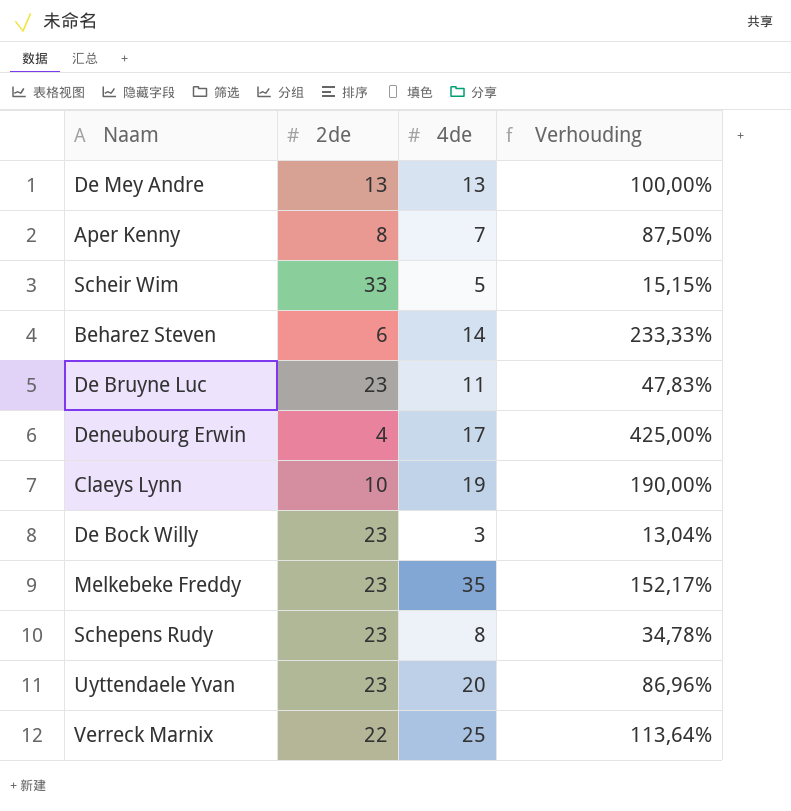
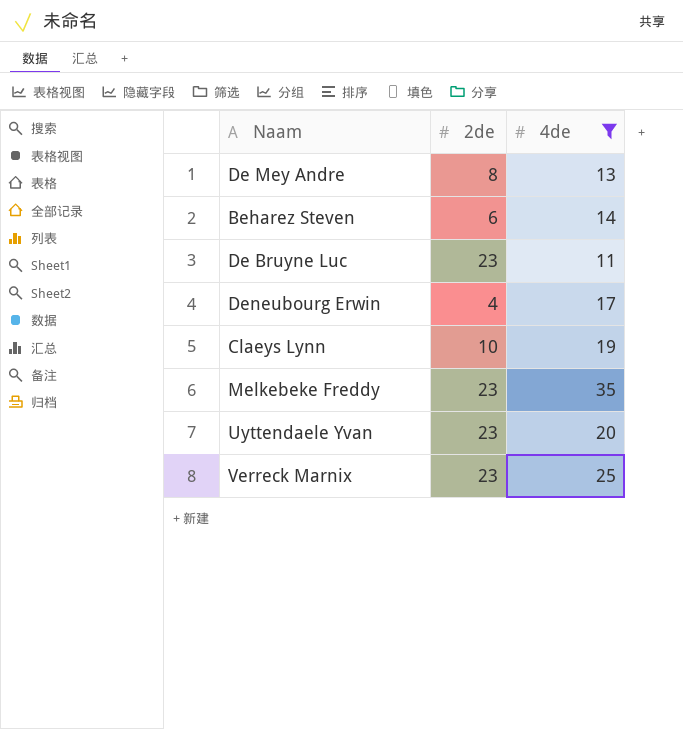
filter: none -> 4de >= 11
column Verhouding | formula: [4de] / [2de] -> none
De Mey Andre | 2de: 13 -> 8
Verreck Marnix | 2de: 22 -> 23

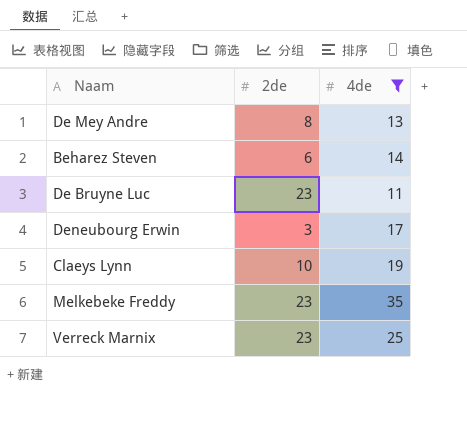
row Uyttendaele Yvan: 23 | 20 -> none
Deneubourg Erwin | 2de: 4 -> 3

